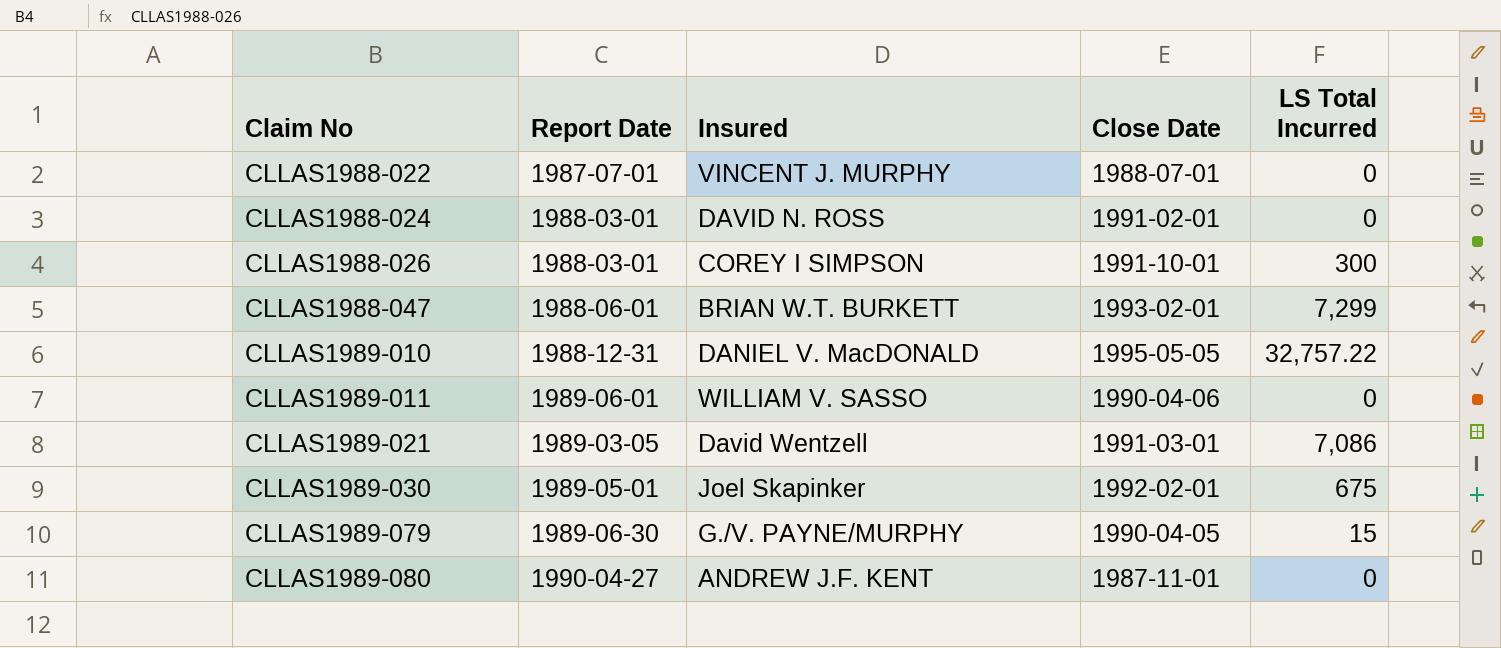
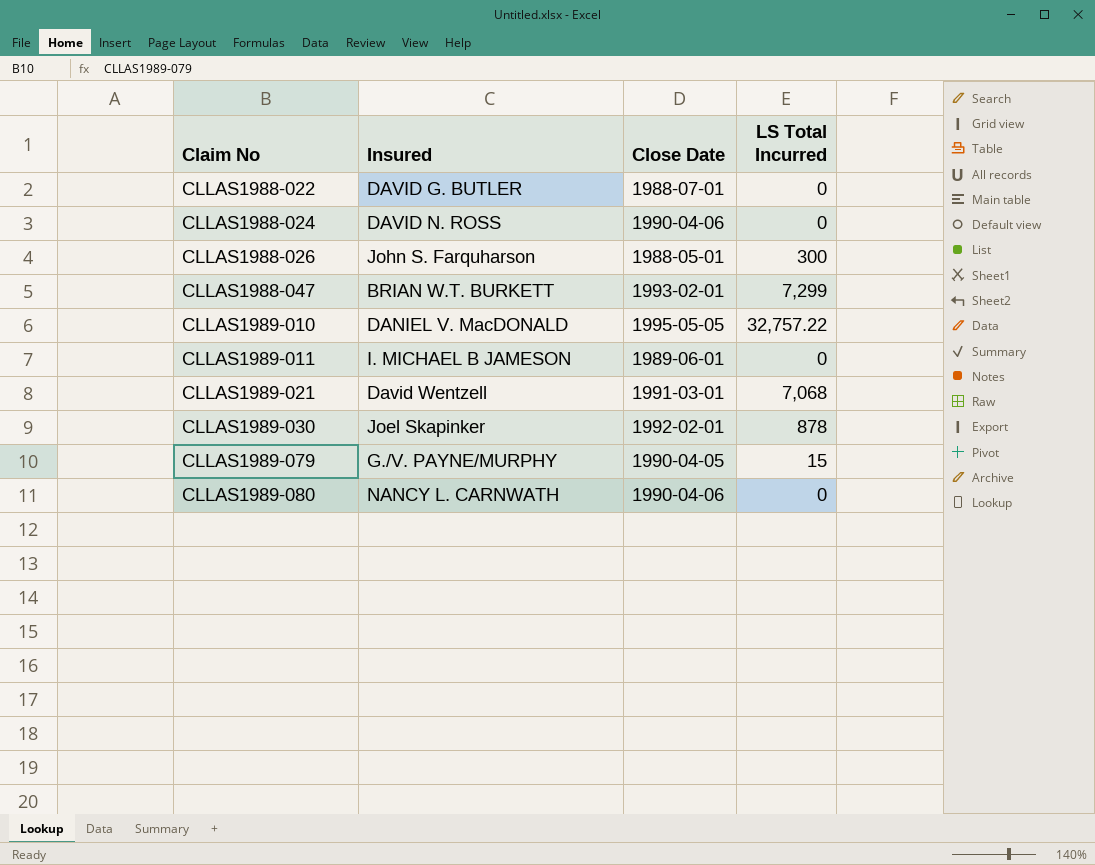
column Report Date | position: 2 -> none
CLLAS1988-022 | Insured: VINCENT J. MURPHY -> DAVID G. BUTLER
CLLAS1988-024 | Close Date: 1991-02-01 -> 1990-04-06
CLLAS1988-026 | Insured: COREY I SIMPSON -> John S. Farquharson
CLLAS1988-026 | Close Date: 1991-10-01 -> 1988-05-01
CLLAS1989-011 | Insured: WILLIAM V. SASSO -> I. MICHAEL B JAMESON
CLLAS1989-011 | Close Date: 1990-04-06 -> 1989-06-01
CLLAS1989-021 | LS Total Incurred: 7,086 -> 7,068
CLLAS1989-030 | LS Total Incurred: 675 -> 878
CLLAS1989-080 | Insured: ANDREW J.F. KENT -> NANCY L. CARNWATH
CLLAS1989-080 | Close Date: 1987-11-01 -> 1990-04-06

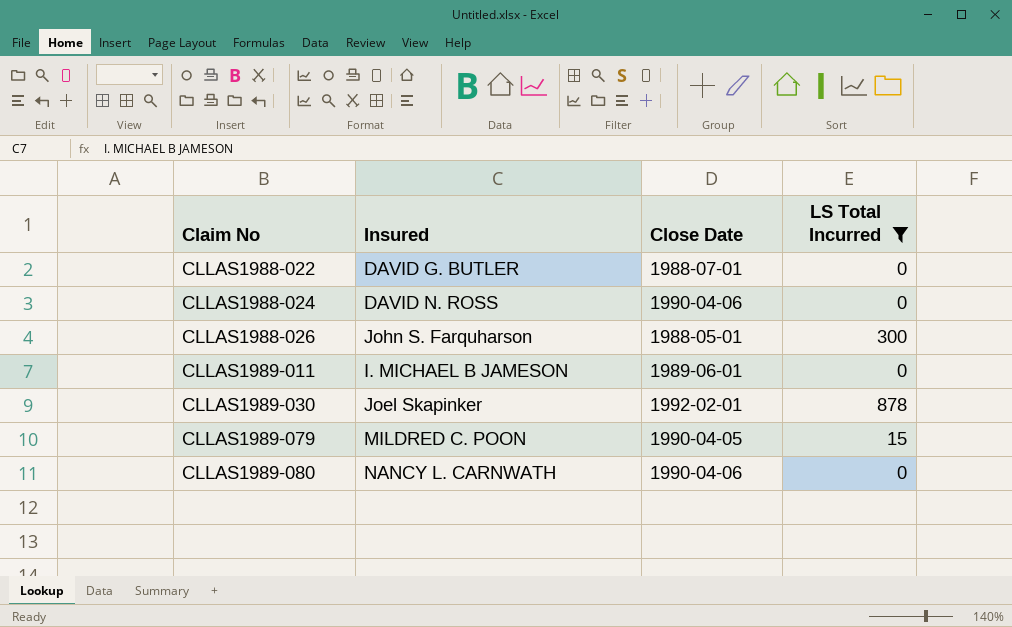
filter: none -> LS Total Incurred <= 878
CLLAS1989-079 | Insured: G./V. PAYNE/MURPHY -> MILDRED C. POON

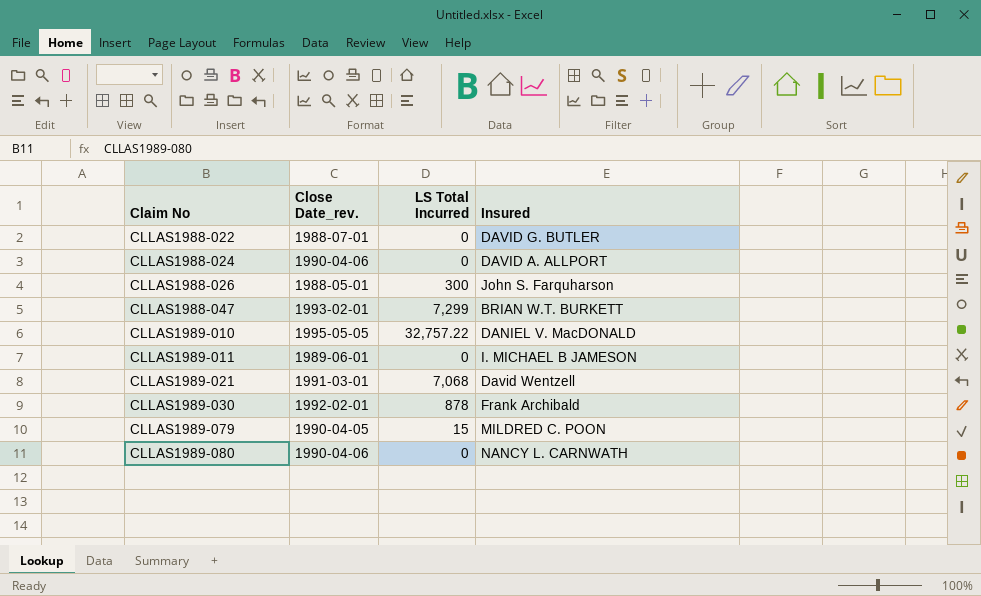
filter: LS Total Incurred <= 878 -> none
column name: Close Date -> Close Date_rev.
column Insured | position: 2 -> 4
CLLAS1988-024 | Insured: DAVID N. ROSS -> DAVID A. ALLPORT
CLLAS1989-030 | Insured: Joel Skapinker -> Frank Archibald

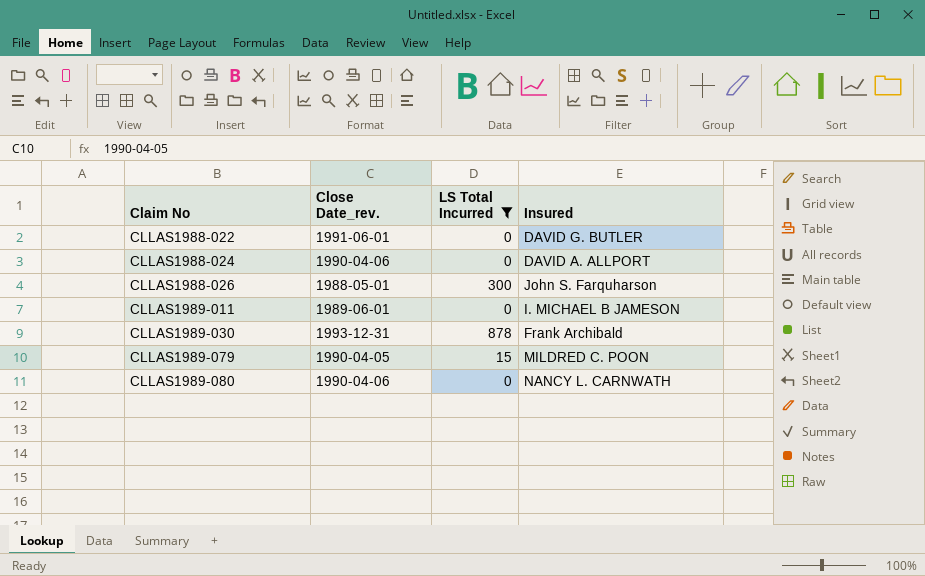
filter: none -> LS Total Incurred <= 878
CLLAS1988-022 | Close Date_rev.: 1988-07-01 -> 1991-06-01
CLLAS1989-030 | Close Date_rev.: 1992-02-01 -> 1993-12-31

